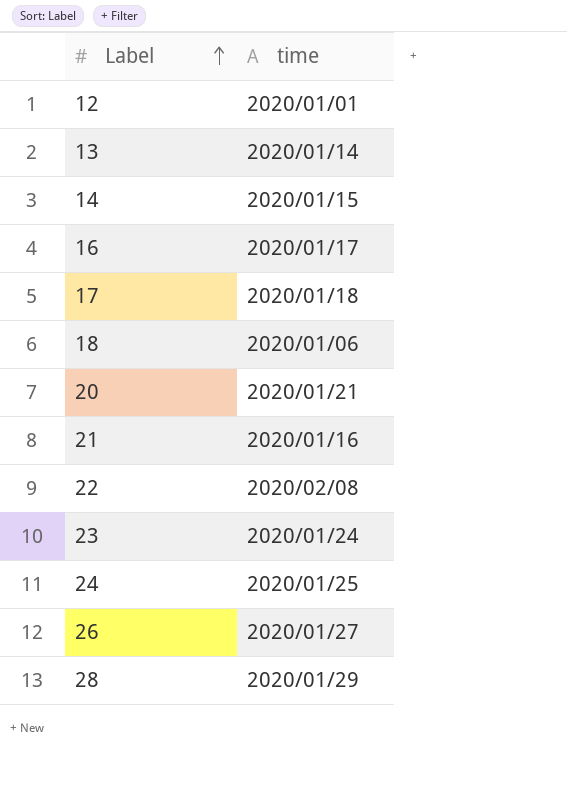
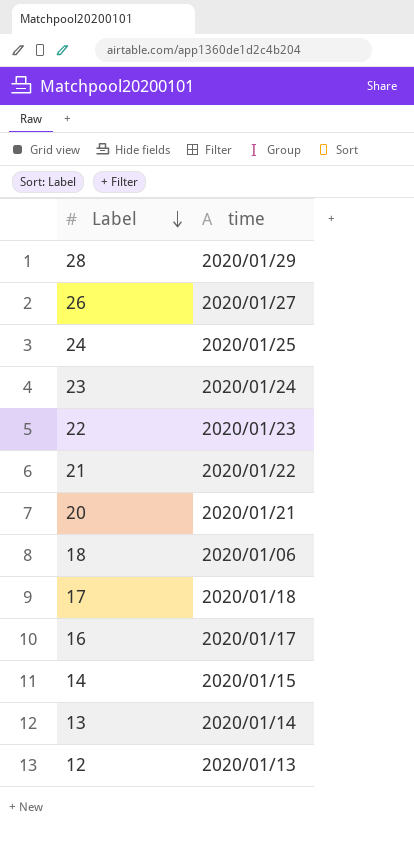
row order: Label ascending -> Label descending
22 | time: 2020/02/08 -> 2020/01/23
21 | time: 2020/01/16 -> 2020/01/22
12 | time: 2020/01/01 -> 2020/01/13

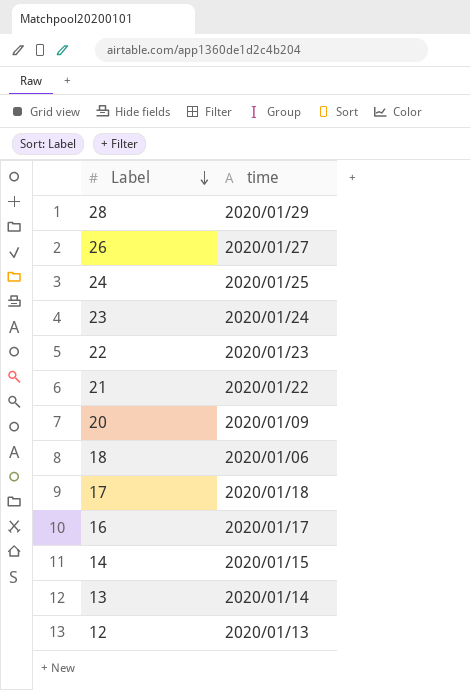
20 | time: 2020/01/21 -> 2020/01/09

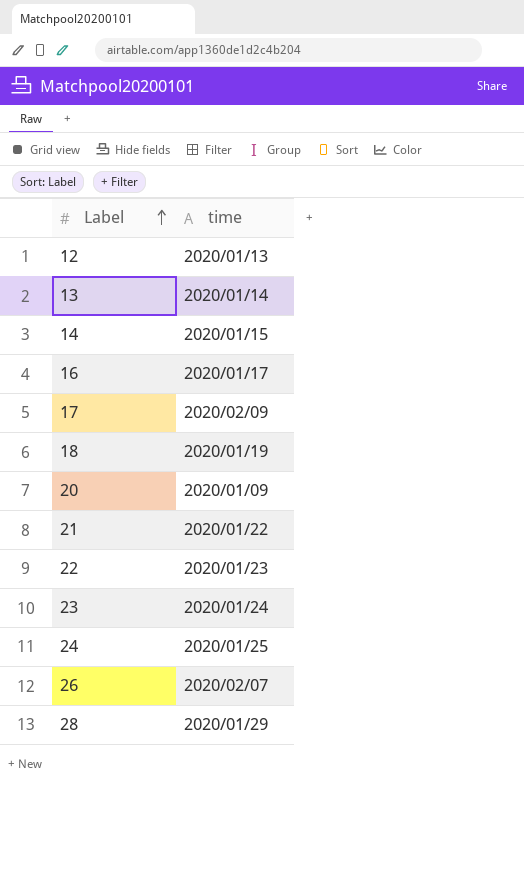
row order: Label descending -> Label ascending
17 | time: 2020/01/18 -> 2020/02/09
18 | time: 2020/01/06 -> 2020/01/19
26 | time: 2020/01/27 -> 2020/02/07

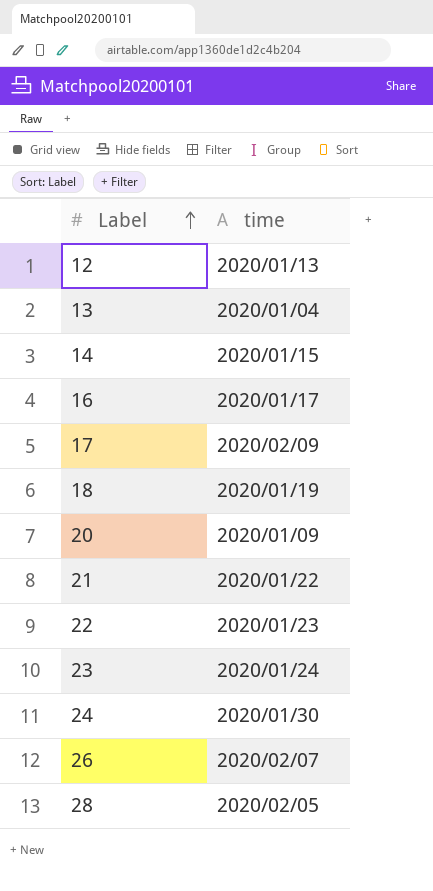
13 | time: 2020/01/14 -> 2020/01/04
24 | time: 2020/01/25 -> 2020/01/30
28 | time: 2020/01/29 -> 2020/02/05

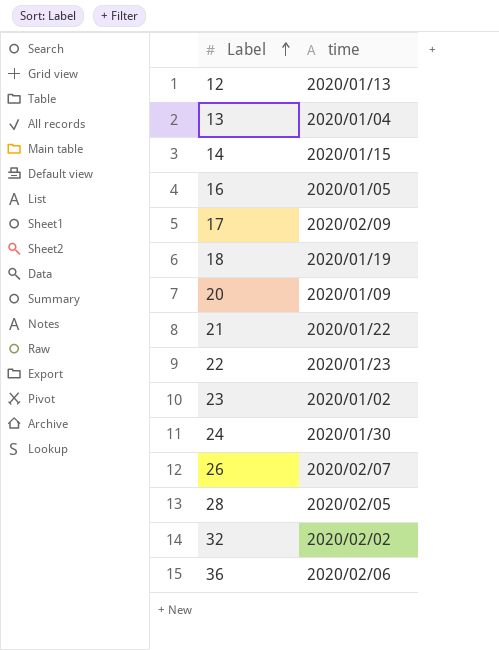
16 | time: 2020/01/17 -> 2020/01/05
23 | time: 2020/01/24 -> 2020/01/02
row 32: none -> 2020/02/02
row 36: none -> 2020/02/06

